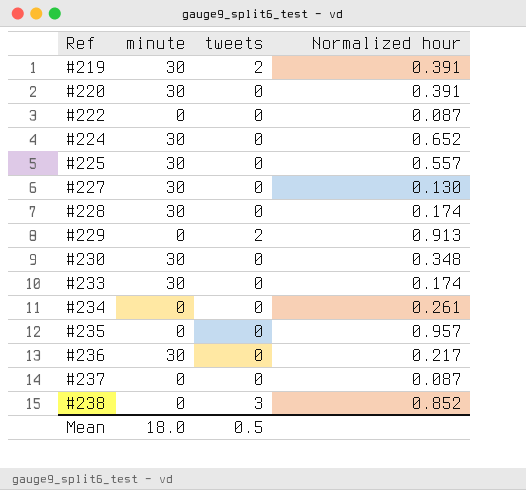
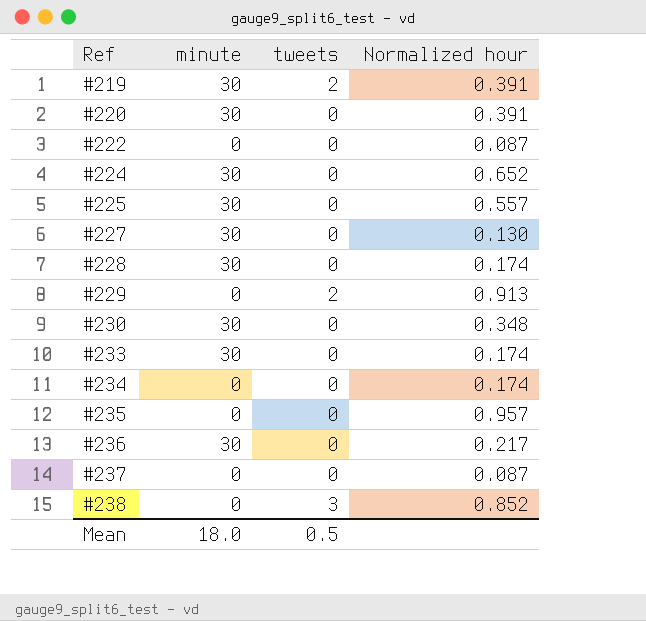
#234 | Normalized hour: 0.261 -> 0.174

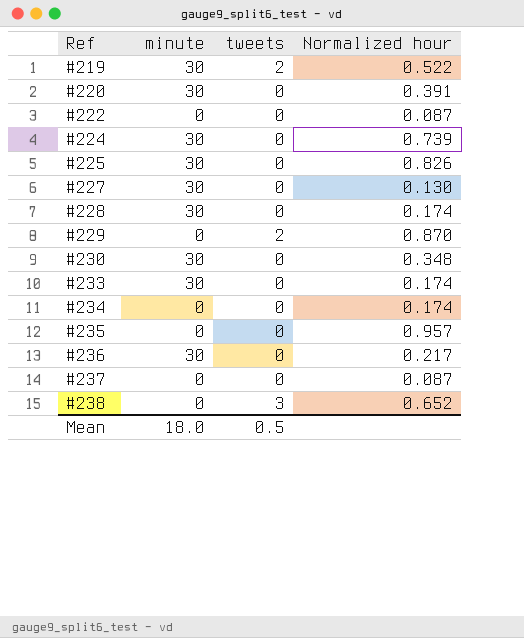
#219 | Normalized hour: 0.391 -> 0.522
#224 | Normalized hour: 0.652 -> 0.739
#225 | Normalized hour: 0.557 -> 0.826
#229 | Normalized hour: 0.913 -> 0.870
#238 | Normalized hour: 0.852 -> 0.652

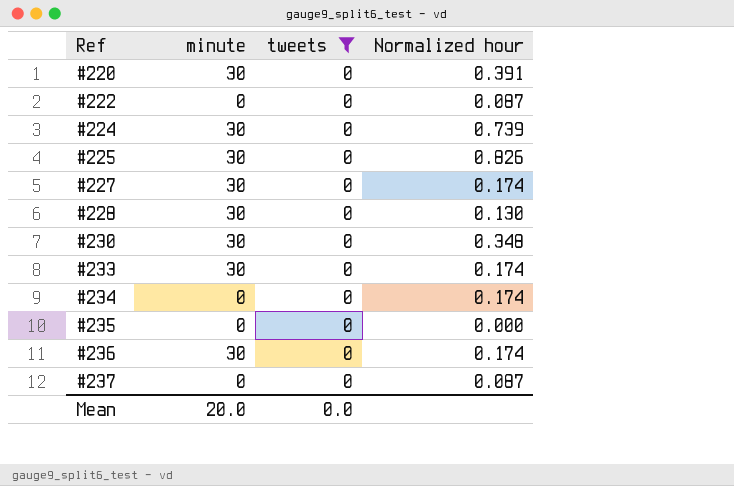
filter: none -> tweets = 0
#227 | Normalized hour: 0.130 -> 0.174
#228 | Normalized hour: 0.174 -> 0.130
#235 | Normalized hour: 0.957 -> 0.000
#236 | Normalized hour: 0.217 -> 0.174
Mean | minute: 18.0 -> 20.0
Mean | tweets: 0.5 -> 0.0

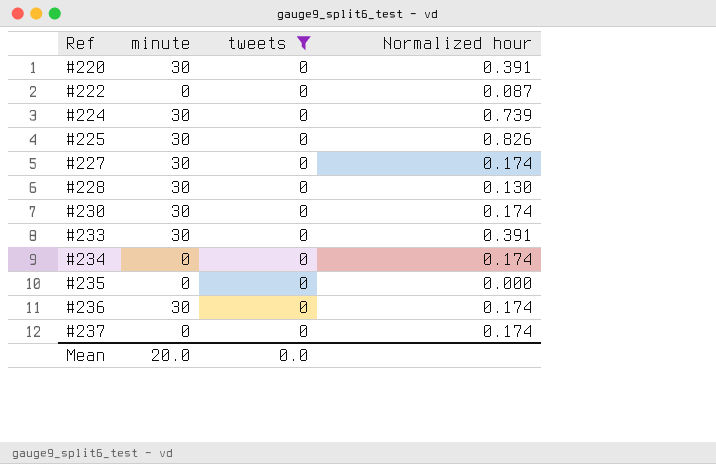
#230 | Normalized hour: 0.348 -> 0.174
#233 | Normalized hour: 0.174 -> 0.391
#237 | Normalized hour: 0.087 -> 0.174

